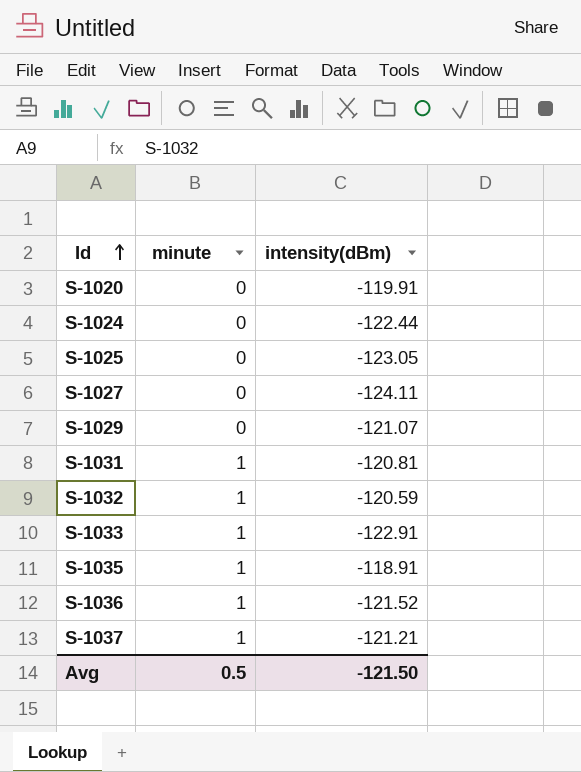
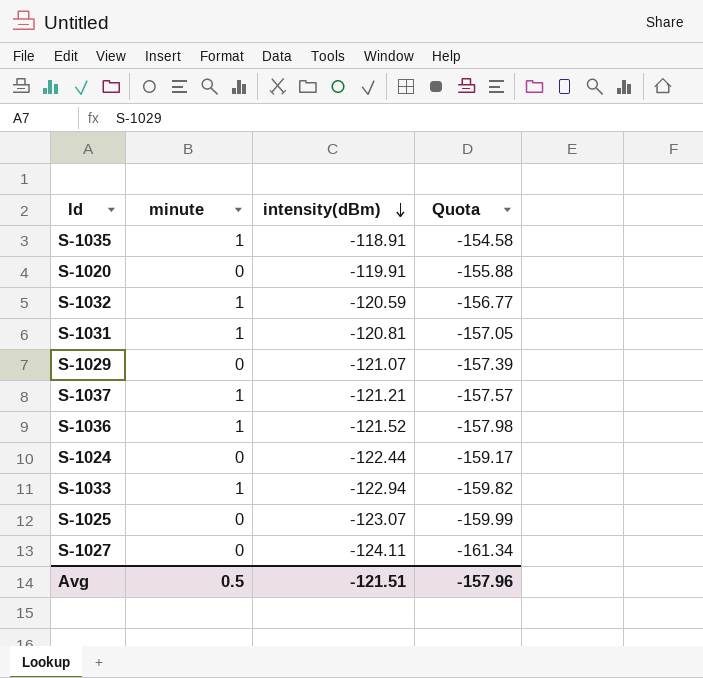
row order: Id ascending -> intensity(dBm) descending
column Quota | formula: none -> [intensity(dBm)] * 1.3
S-1033 | intensity(dBm): -122.91 -> -122.94
S-1025 | intensity(dBm): -123.05 -> -123.07
Avg | intensity(dBm): -121.50 -> -121.51

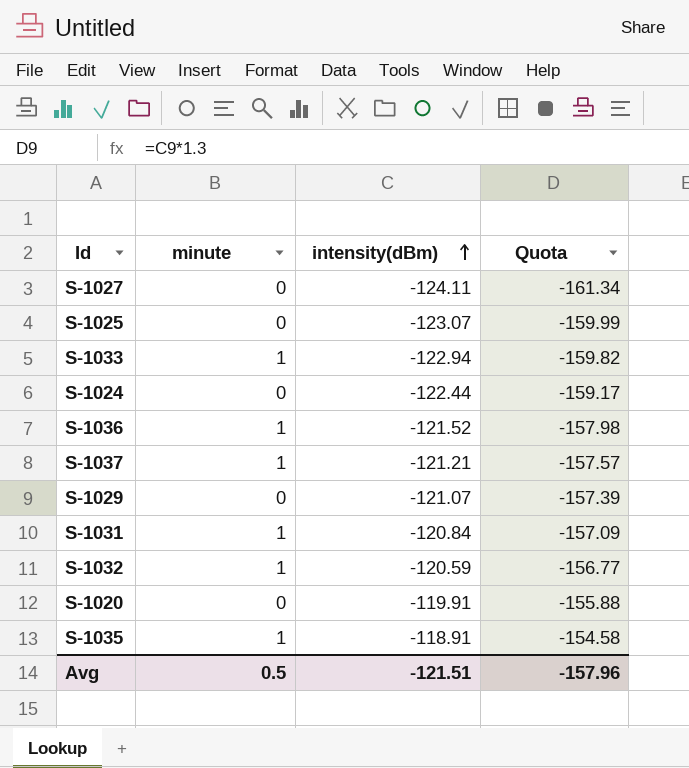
row order: intensity(dBm) descending -> intensity(dBm) ascending
S-1031 | intensity(dBm): -120.81 -> -120.84
S-1031 | Quota: -157.05 -> -157.09

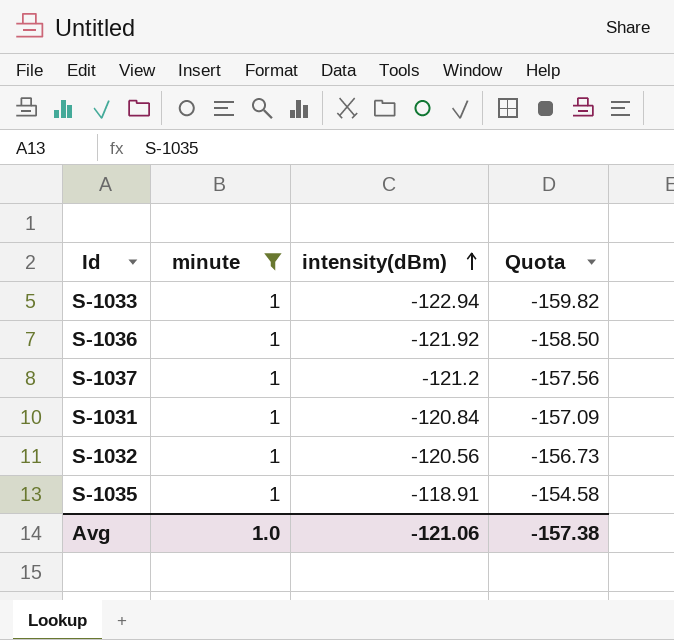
filter: none -> minute = 1
S-1036 | intensity(dBm): -121.52 -> -121.92
S-1036 | Quota: -157.98 -> -158.50
S-1037 | intensity(dBm): -121.21 -> -121.2
S-1037 | Quota: -157.57 -> -157.56
S-1032 | intensity(dBm): -120.59 -> -120.56
S-1032 | Quota: -156.77 -> -156.73
Avg | minute: 0.5 -> 1.0
Avg | intensity(dBm): -121.51 -> -121.06
Avg | Quota: -157.96 -> -157.38

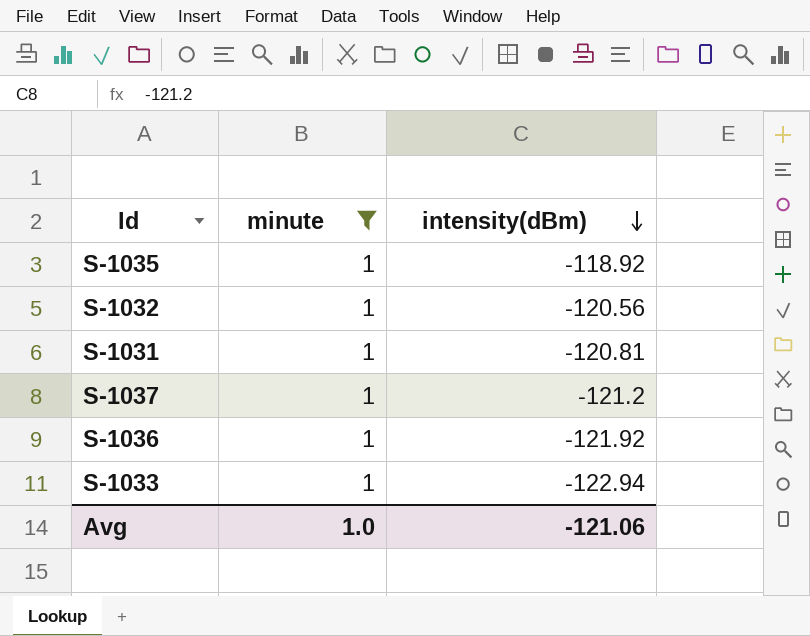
row order: intensity(dBm) ascending -> intensity(dBm) descending
column Quota | formula: [intensity(dBm)] * 1.3 -> none
S-1035 | intensity(dBm): -118.91 -> -118.92
S-1031 | intensity(dBm): -120.84 -> -120.81

